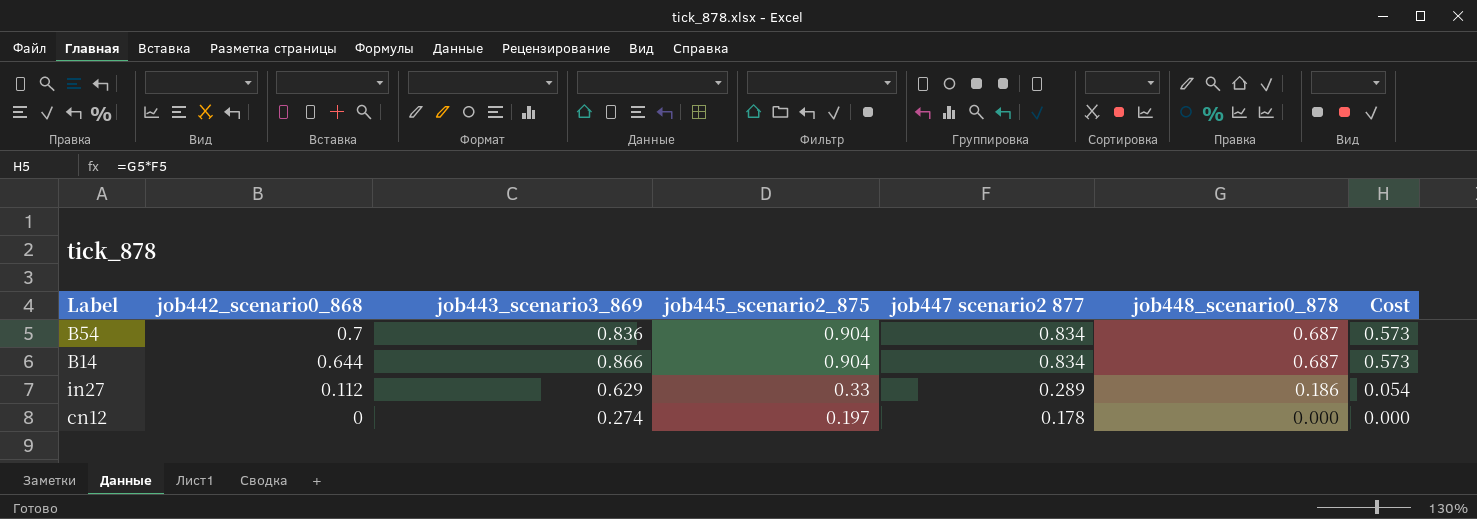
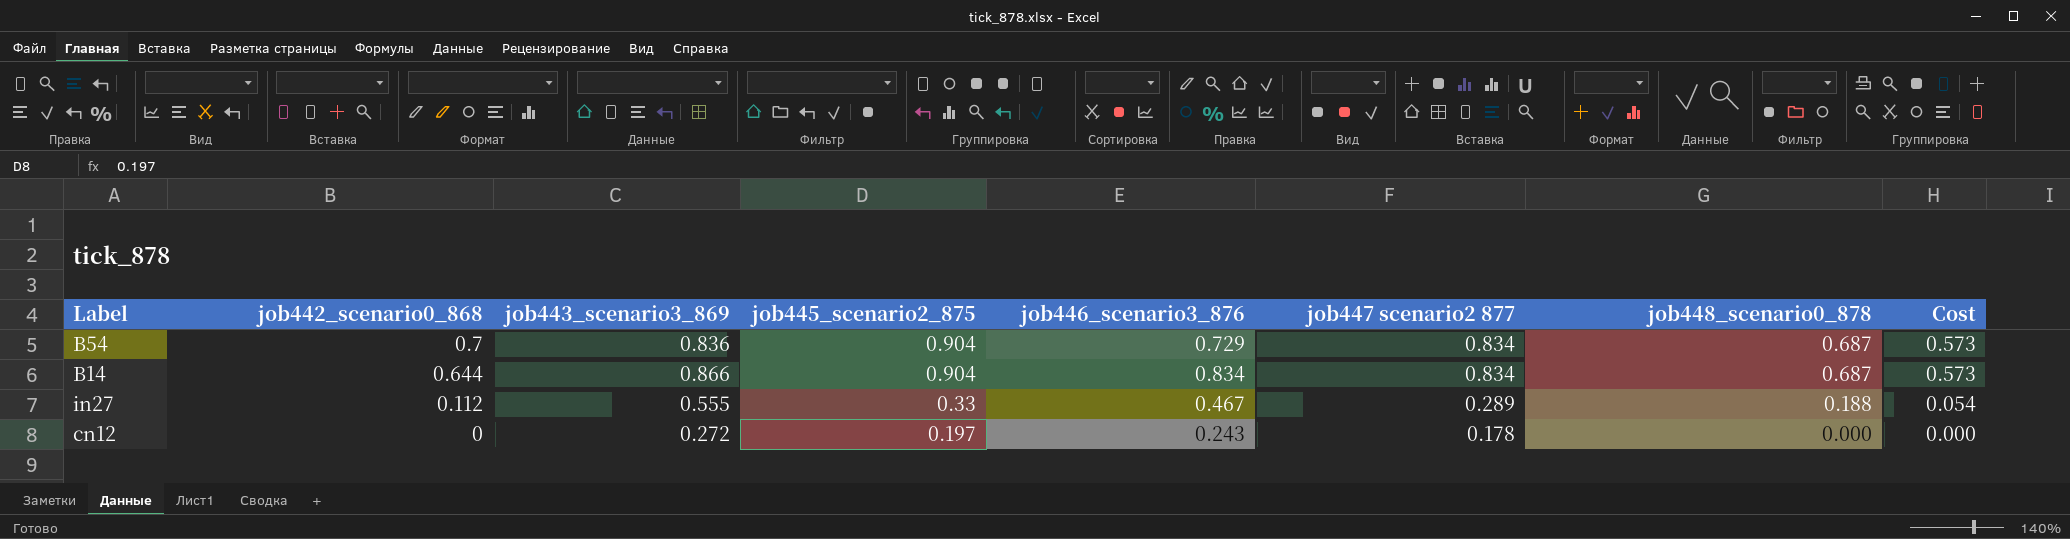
column job446_scenario3_876 | position: none -> 5
in27 | job443_scenario3_869: 0.629 -> 0.555
in27 | job448_scenario0_878: 0.186 -> 0.188
cn12 | job443_scenario3_869: 0.274 -> 0.272

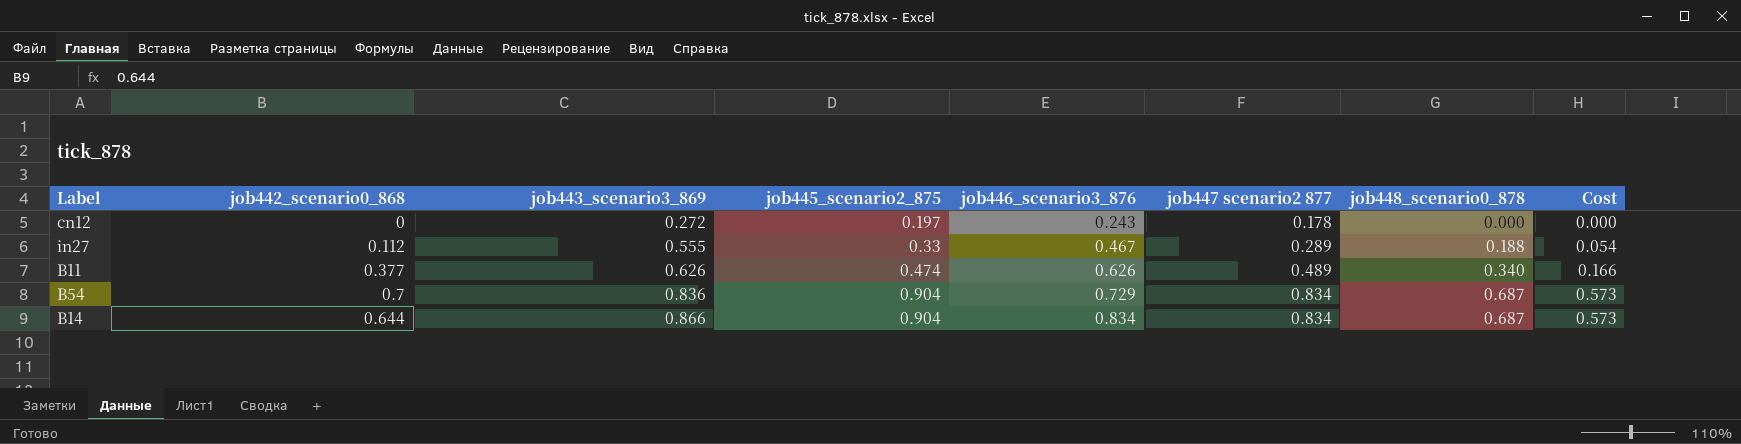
row order: job442_scenario0_868 descending -> job443_scenario3_869 ascending
row B11: none -> 0.377 | 0.626 | 0.474 | 0.626 | 0.489 | 0.340 | 0.166

